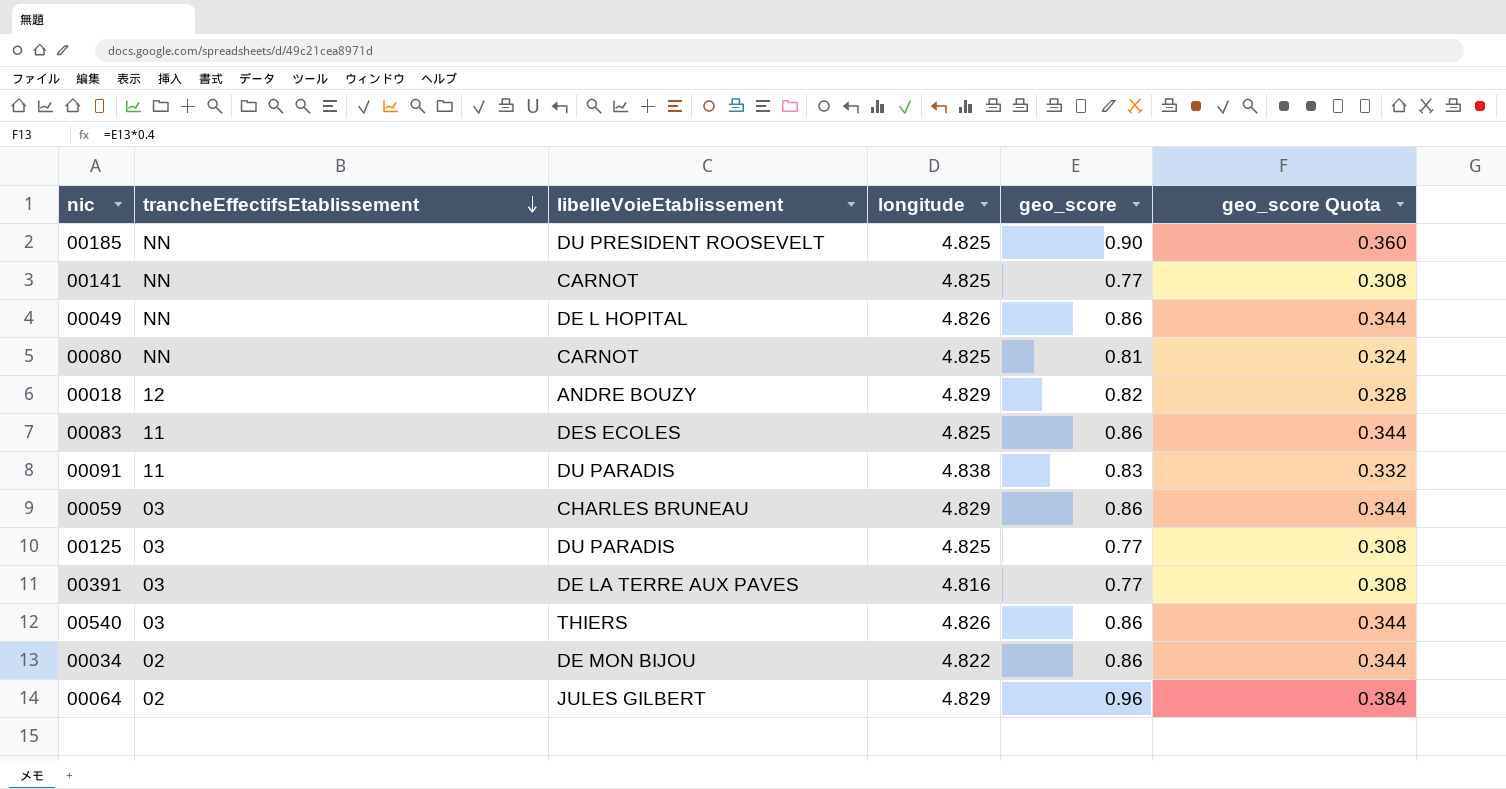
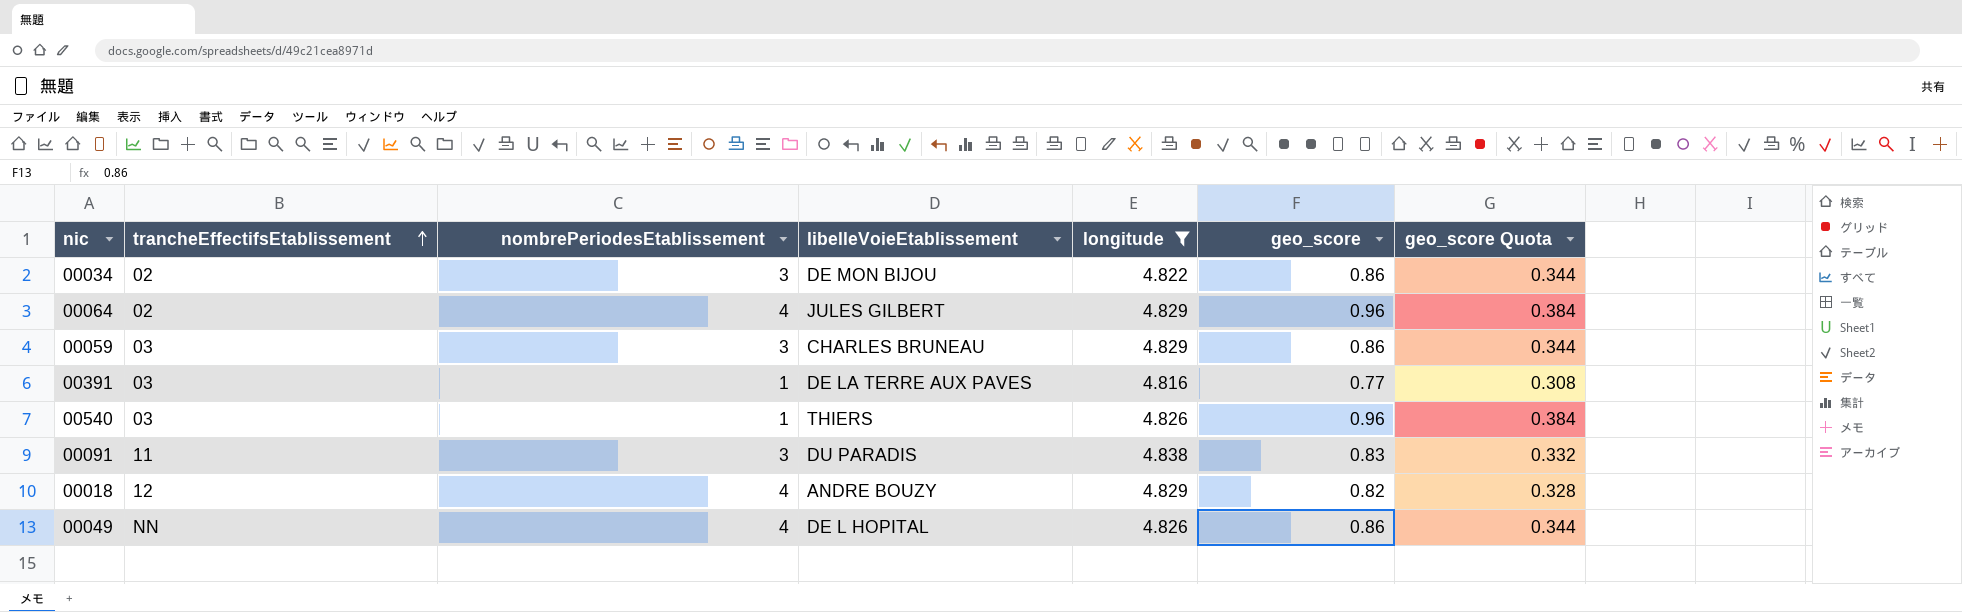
filter: none -> longitude != 4.825
row order: trancheEffectifsEtablissement descending -> trancheEffectifsEtablissement ascending
column nombrePeriodesEtablissement | position: none -> 3
00540 | geo_score: 0.86 -> 0.96
00540 | geo_score Quota: 0.344 -> 0.384

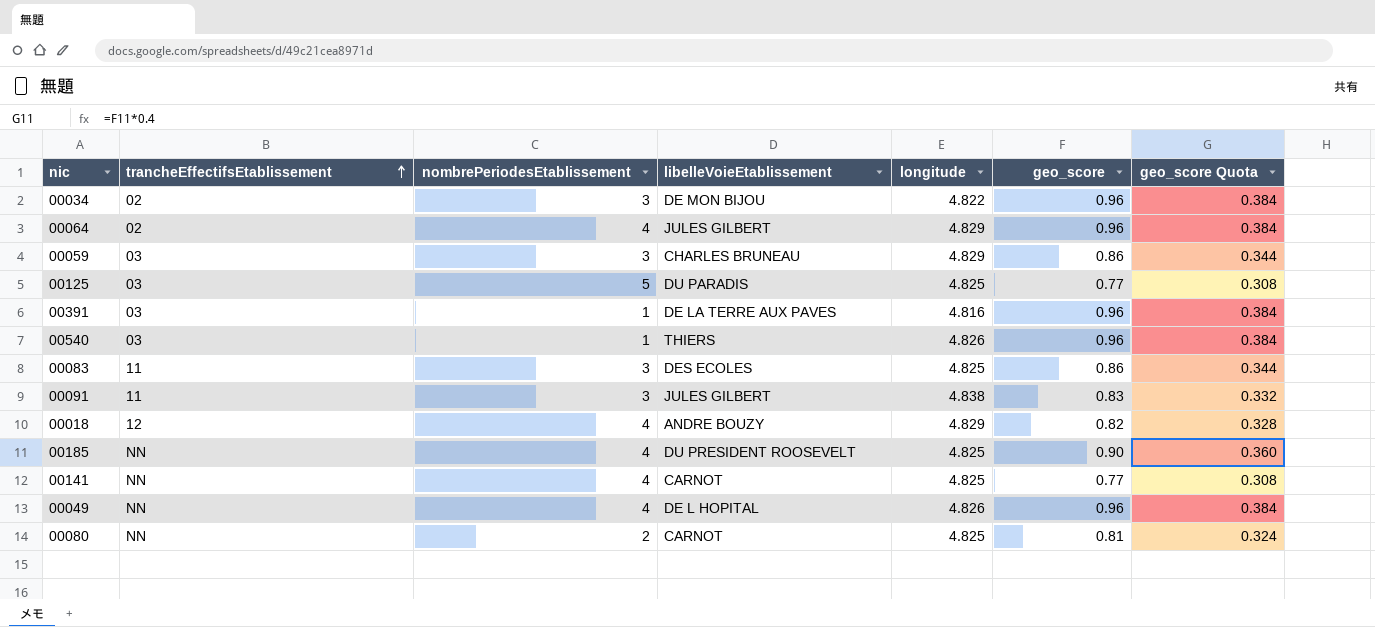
filter: longitude != 4.825 -> none
00034 | geo_score: 0.86 -> 0.96
00034 | geo_score Quota: 0.344 -> 0.384
00391 | geo_score: 0.77 -> 0.96
00391 | geo_score Quota: 0.308 -> 0.384
00091 | libelleVoieEtablissement: DU PARADIS -> JULES GILBERT
00049 | geo_score: 0.86 -> 0.96
00049 | geo_score Quota: 0.344 -> 0.384

